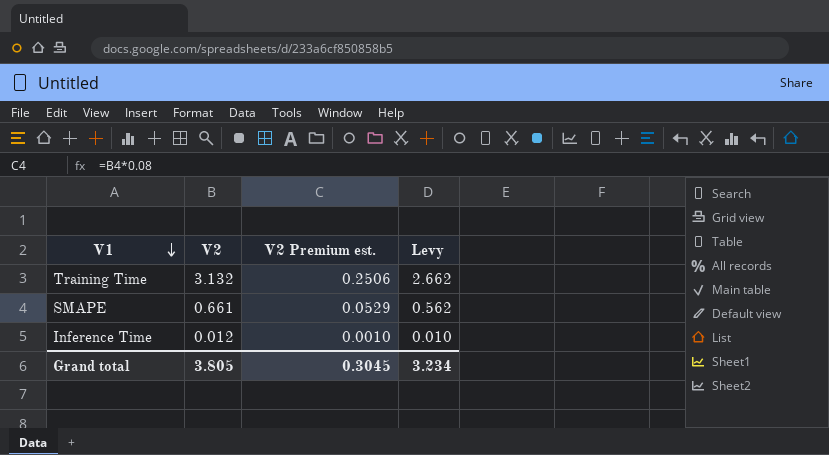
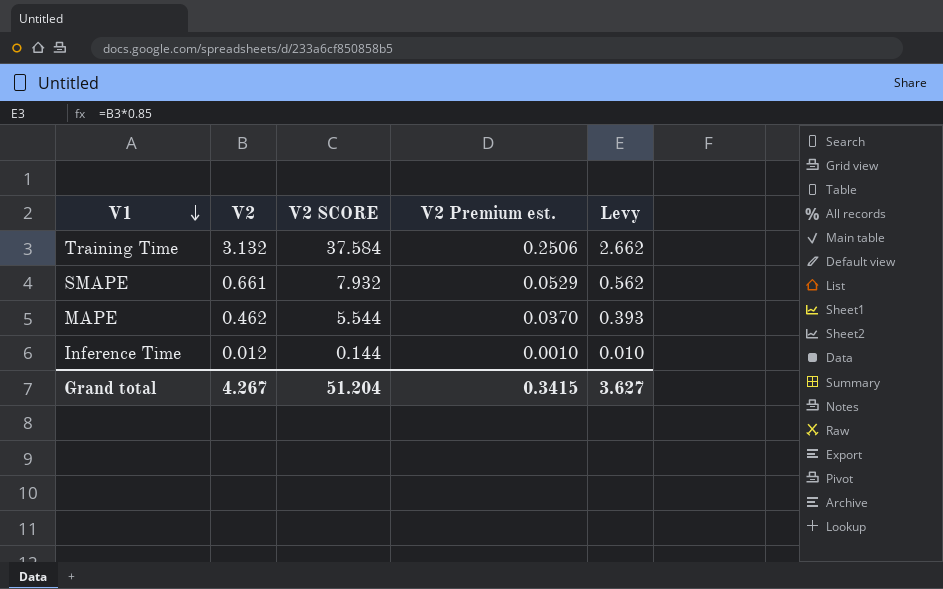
column V2 SCORE | formula: none -> [V2] * 12
row MAPE: none -> 0.462 | 5.544 | 0.0370 | 0.393
Grand total | V2: 3.805 -> 4.267
Grand total | V2 Premium est.: 0.3045 -> 0.3415
Grand total | Levy: 3.234 -> 3.627

